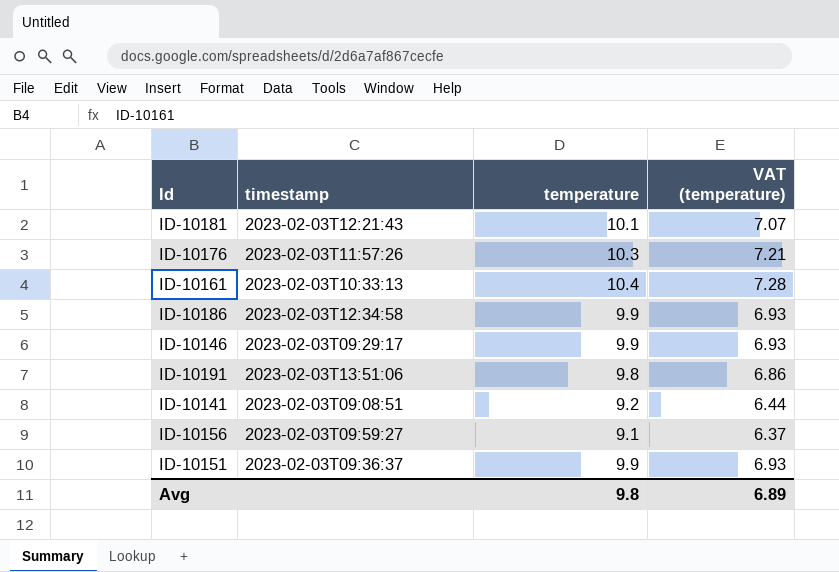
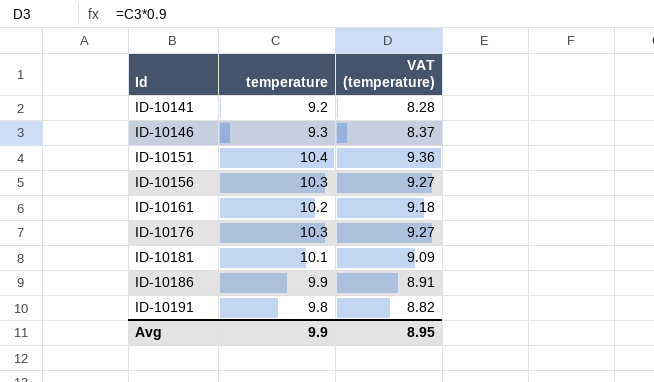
row order: none -> Id ascending
column timestamp | position: 2 -> none
column VAT (temperature) | formula: [temperature] * 0.7 -> [temperature] * 0.9
ID-10146 | temperature: 9.9 -> 9.3
ID-10151 | temperature: 9.9 -> 10.4
ID-10156 | temperature: 9.1 -> 10.3
ID-10161 | temperature: 10.4 -> 10.2
Avg | temperature: 9.8 -> 9.9
Avg | VAT (temperature): 6.89 -> 8.95

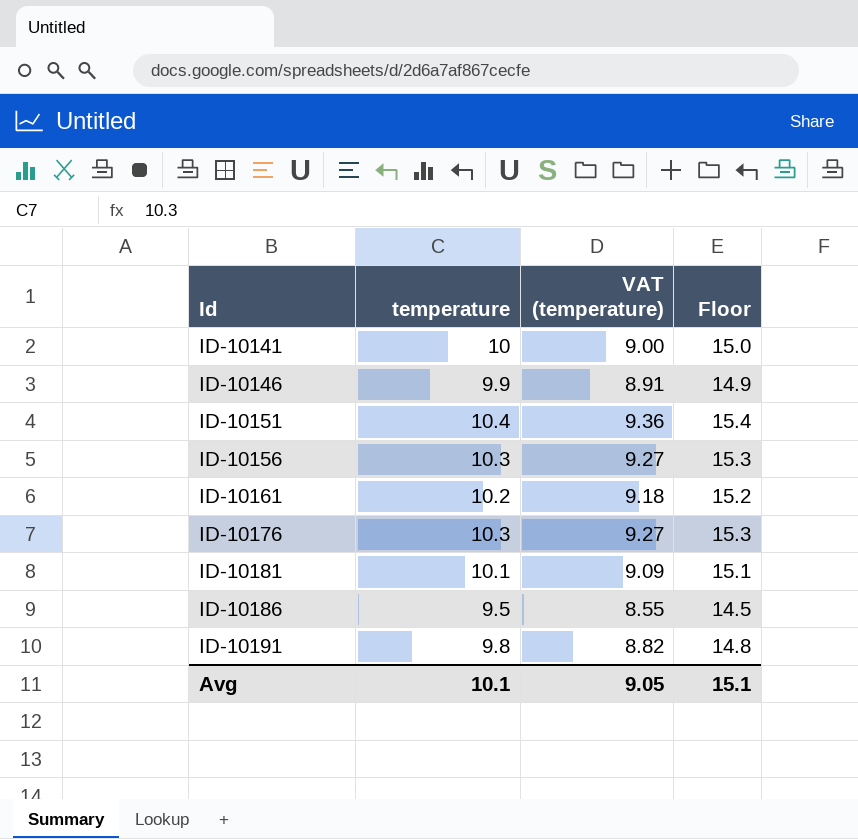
column Floor | formula: none -> [temperature] + 5
ID-10141 | temperature: 9.2 -> 10
ID-10141 | VAT (temperature): 8.28 -> 9.00
ID-10146 | temperature: 9.3 -> 9.9
ID-10146 | VAT (temperature): 8.37 -> 8.91
ID-10186 | temperature: 9.9 -> 9.5
ID-10186 | VAT (temperature): 8.91 -> 8.55
Avg | temperature: 9.9 -> 10.1
Avg | VAT (temperature): 8.95 -> 9.05

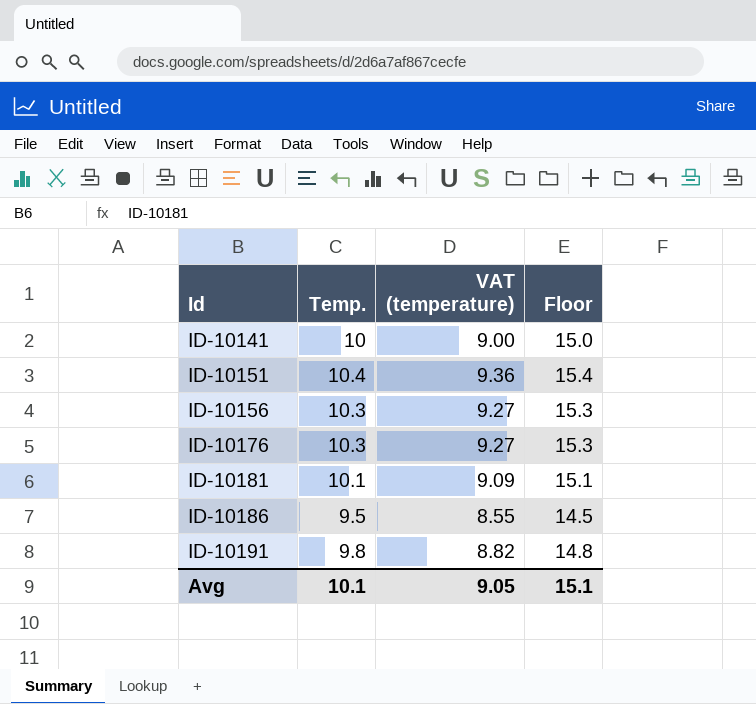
column name: temperature -> Temp.
row ID-10146: 9.9 | 8.91 | 14.9 -> none
row ID-10161: 10.2 | 9.18 | 15.2 -> none

